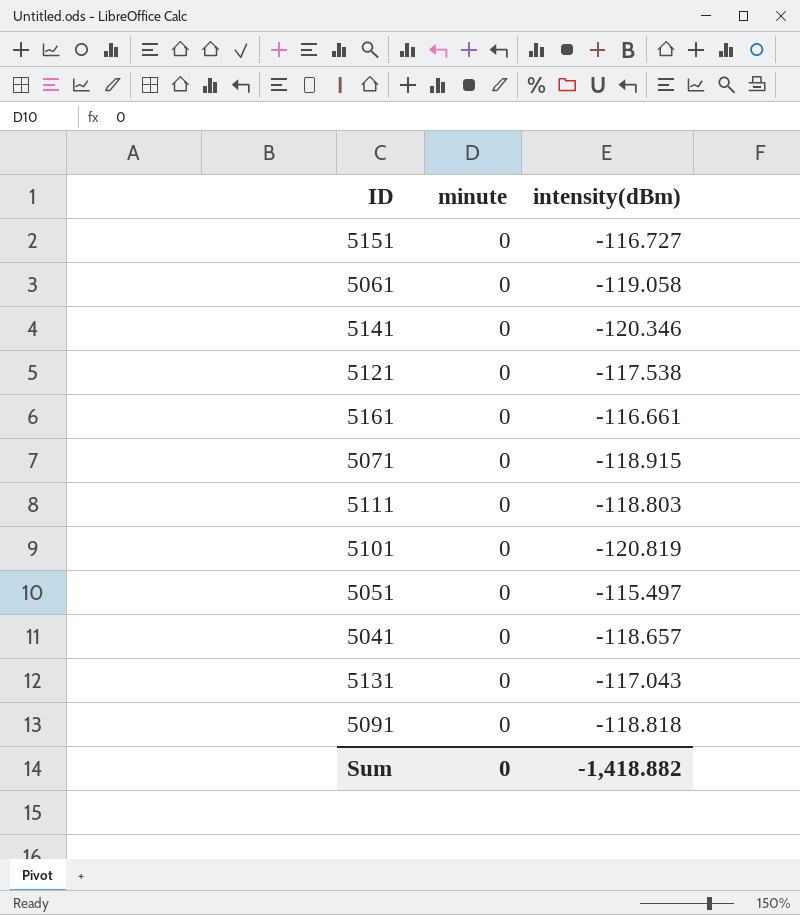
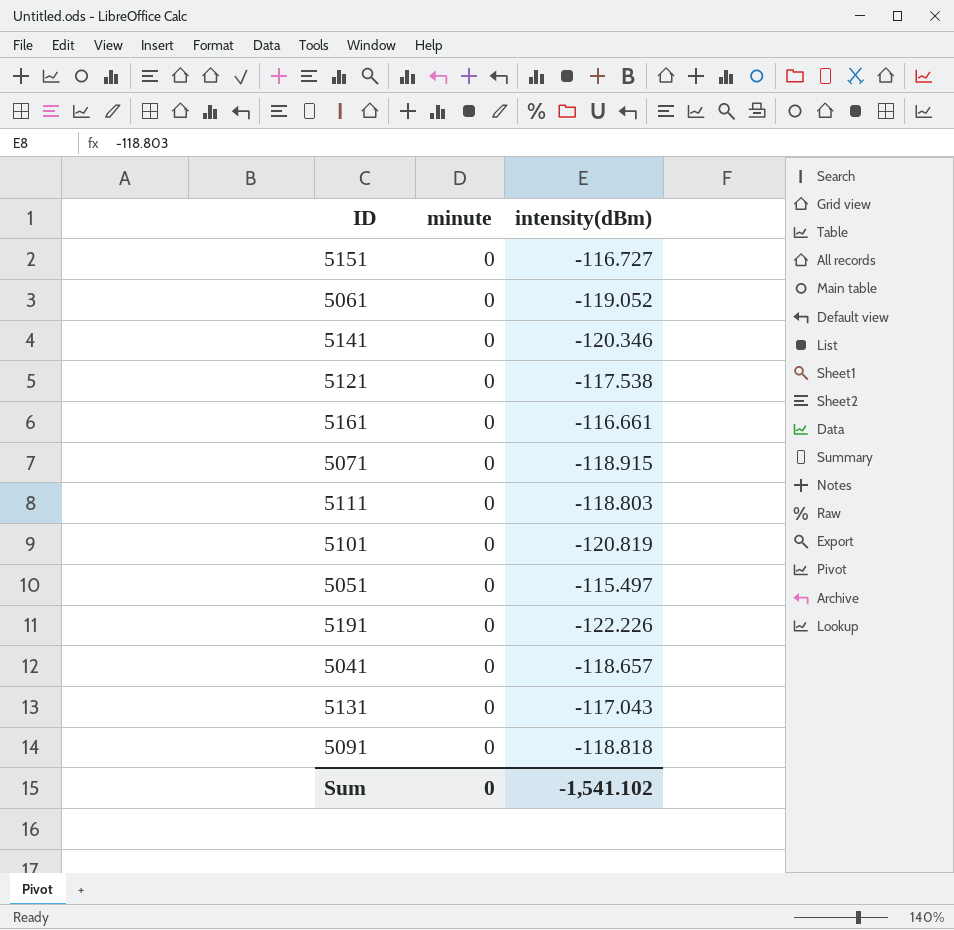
5061 | intensity(dBm): -119.058 -> -119.052
row 5191: none -> 0 | -122.226
Sum | intensity(dBm): -1,418.882 -> -1,541.102

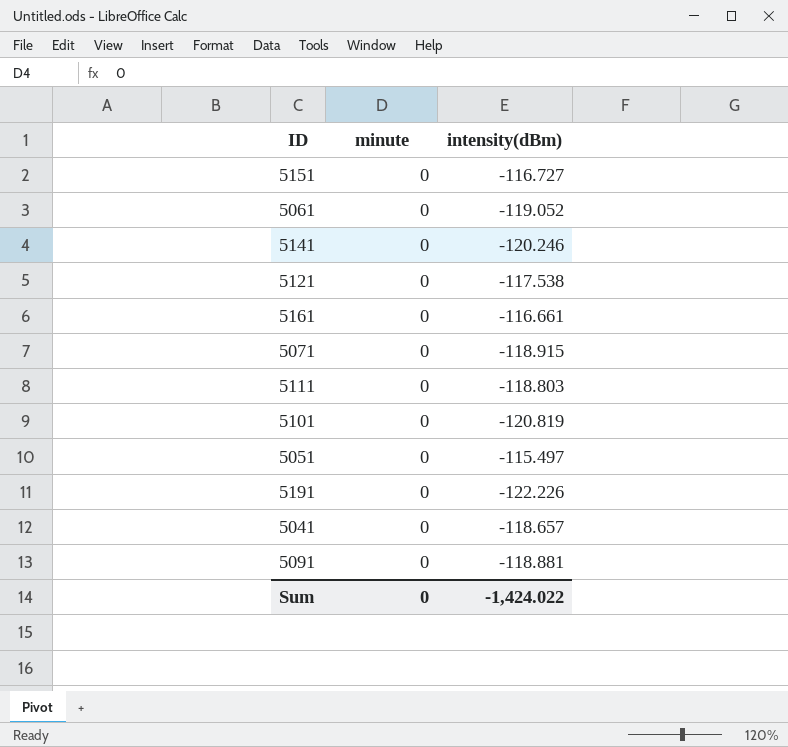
row 5131: 0 | -117.043 -> none
5141 | intensity(dBm): -120.346 -> -120.246
5091 | intensity(dBm): -118.818 -> -118.881
Sum | intensity(dBm): -1,541.102 -> -1,424.022

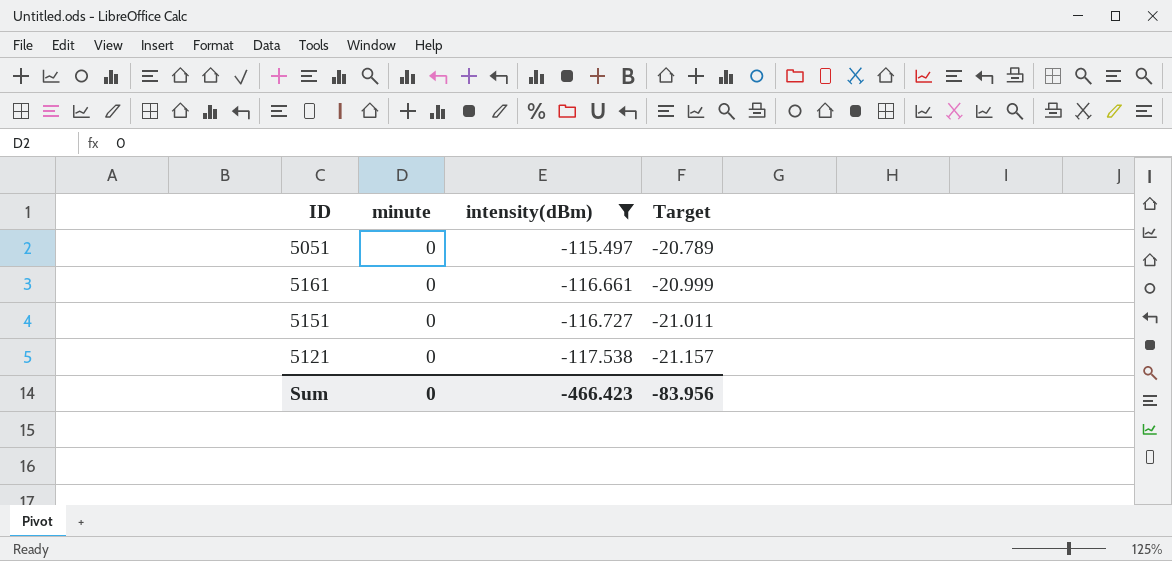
filter: none -> intensity(dBm) >= -117.538
row order: none -> intensity(dBm) descending
column Target | formula: none -> [intensity(dBm)] * 0.18
Sum | intensity(dBm): -1,424.022 -> -466.423

